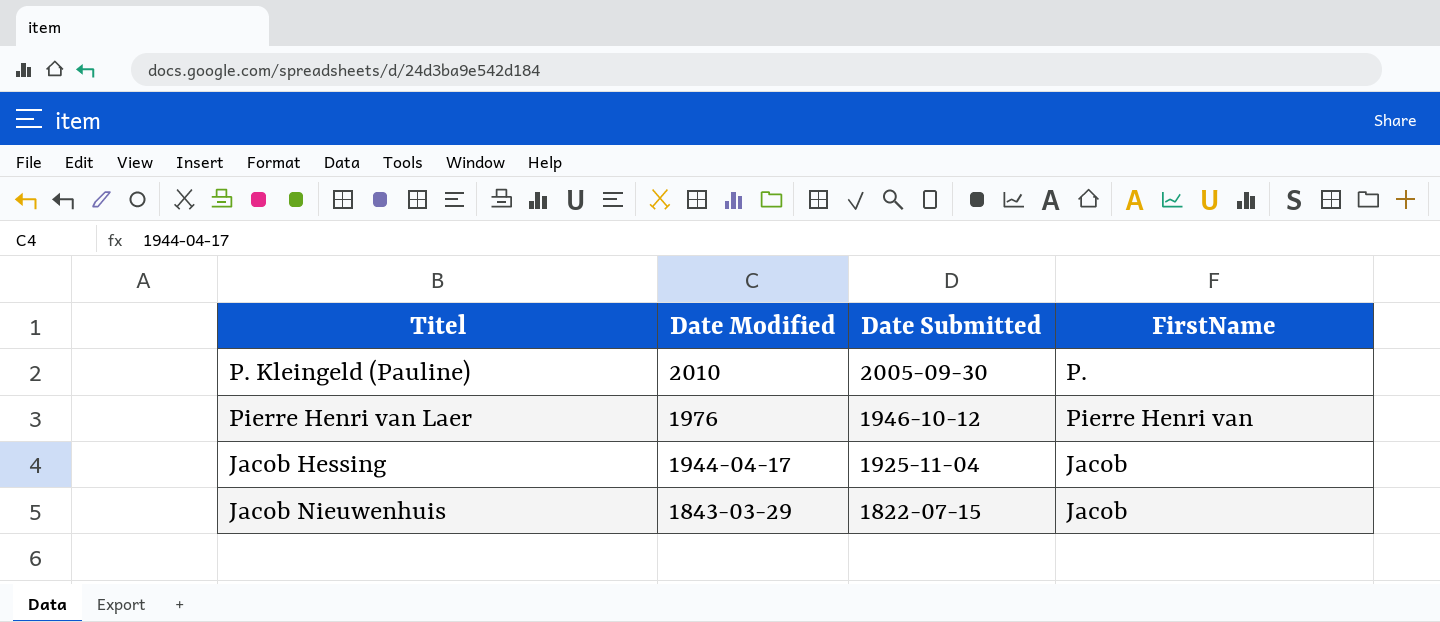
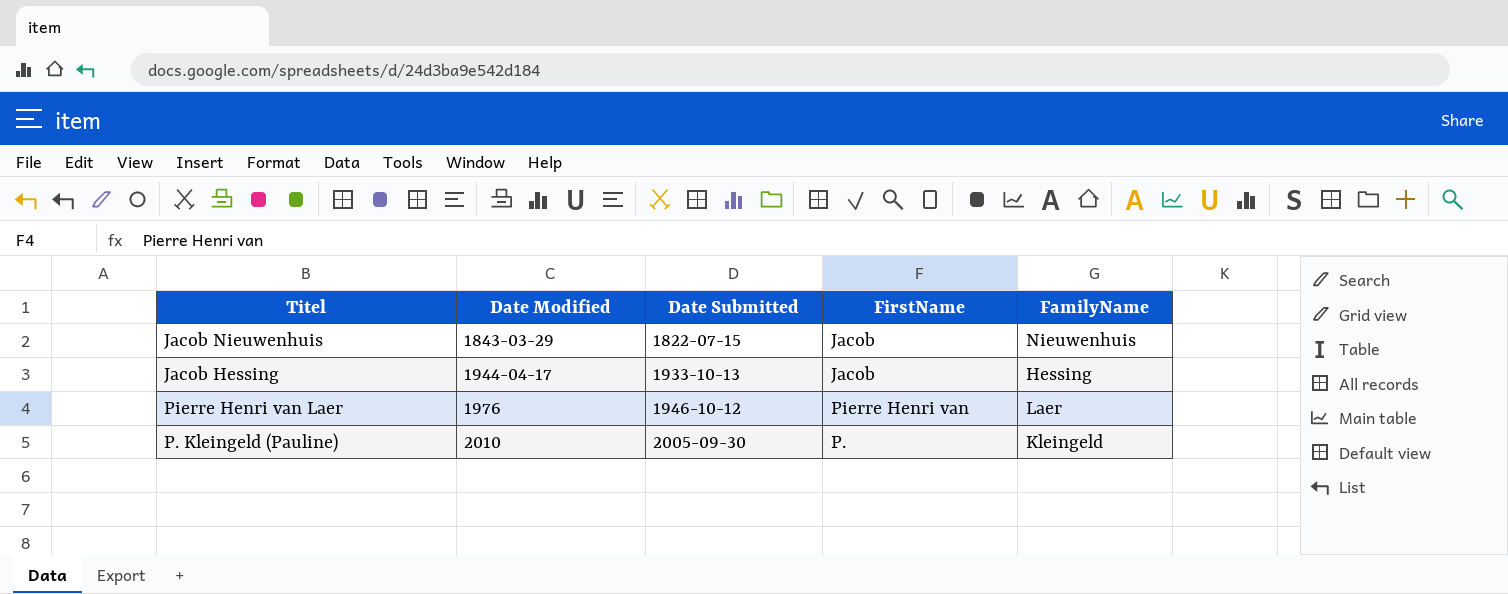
row order: Date Modified descending -> Date Modified ascending
column FamilyName | position: none -> 5
Jacob Hessing | Date Submitted: 1925-11-04 -> 1933-10-13

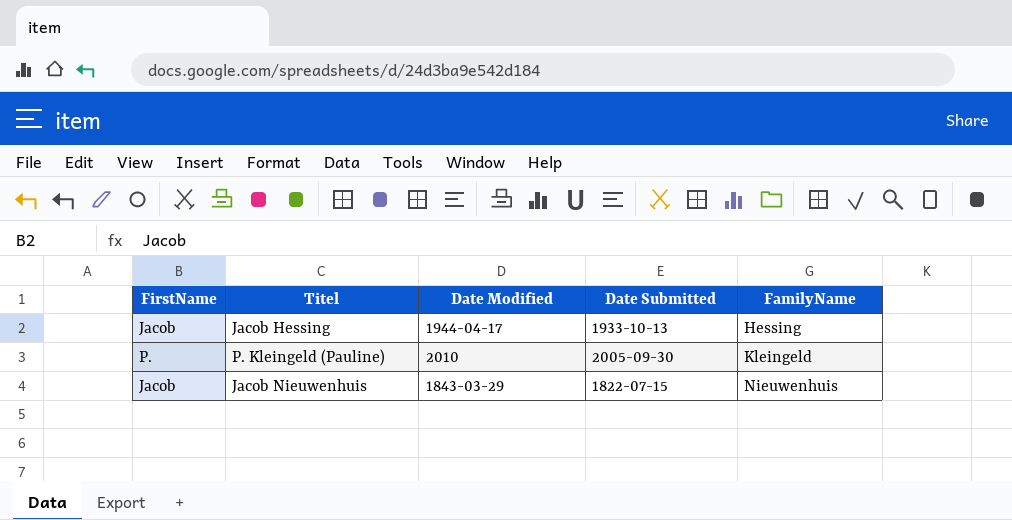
row order: Date Modified ascending -> FamilyName ascending
column FirstName | position: 4 -> 1
row Pierre Henri van Laer: 1976 | 1946-10-12 | Pierre Henri van | Laer -> none

